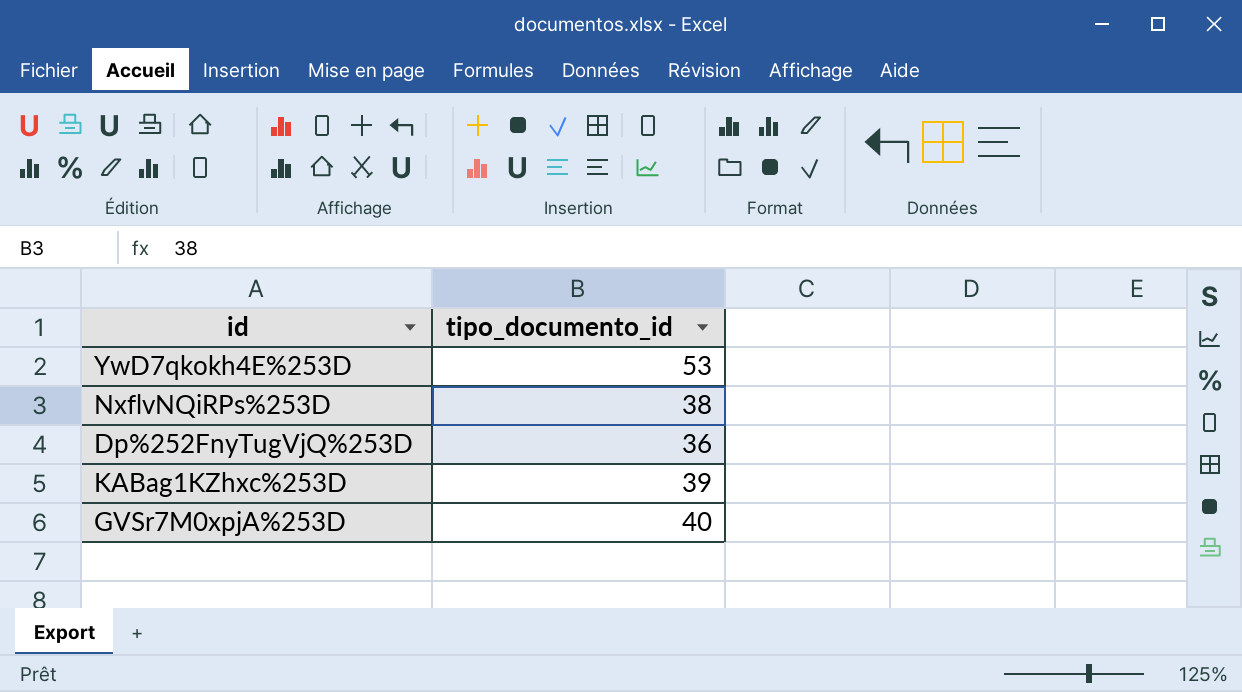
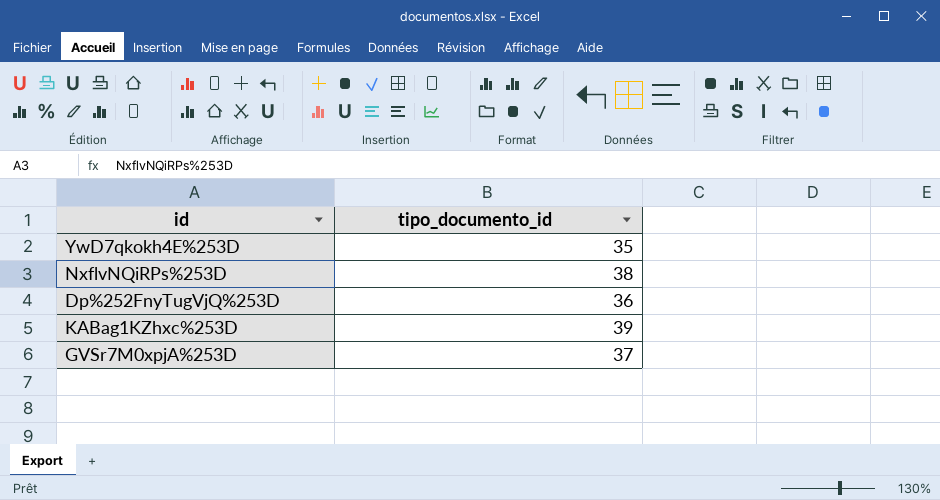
YwD7qkokh4E%253D | tipo_documento_id: 53 -> 35
GVSr7M0xpjA%253D | tipo_documento_id: 40 -> 37

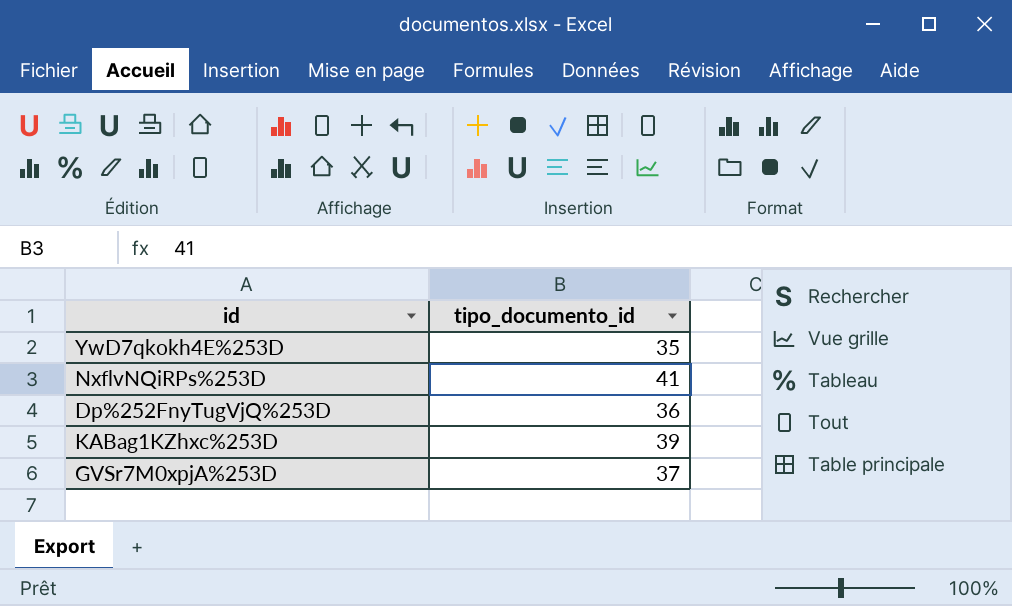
NxflvNQiRPs%253D | tipo_documento_id: 38 -> 41

